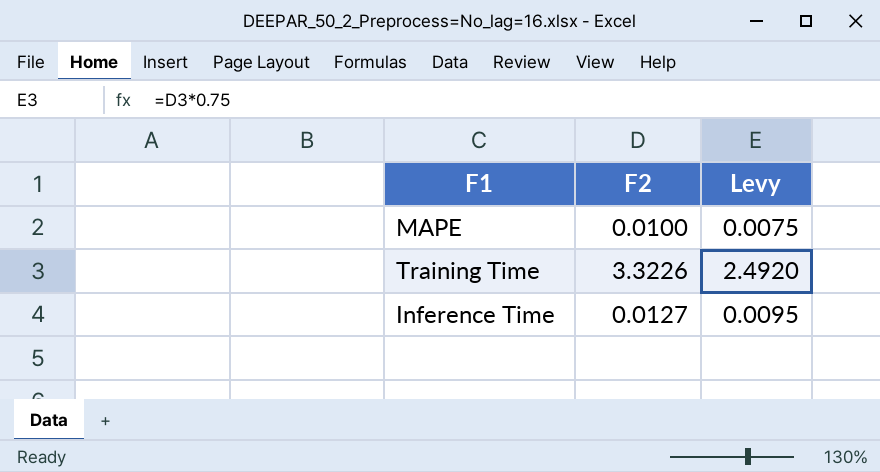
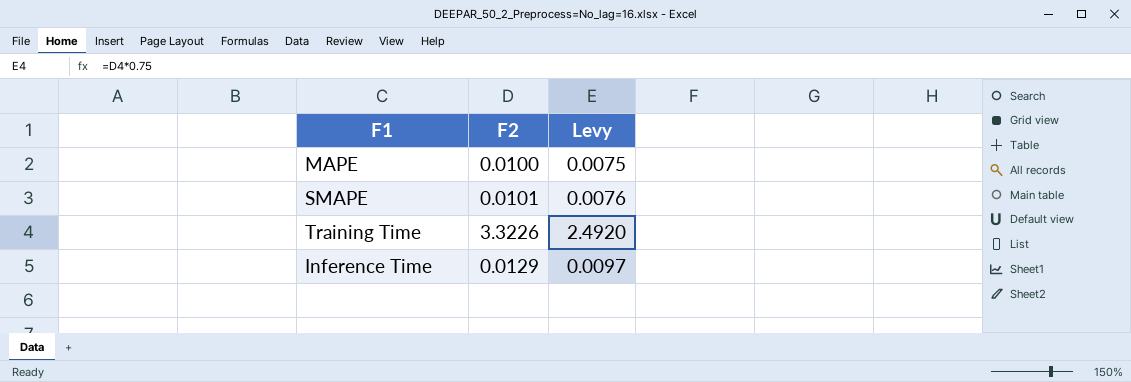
row SMAPE: none -> 0.0101 | 0.0076
Inference Time | F2: 0.0127 -> 0.0129
Inference Time | Levy: 0.0095 -> 0.0097

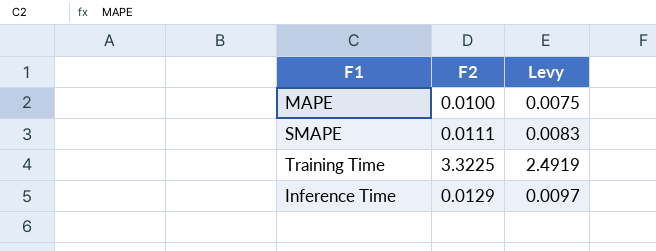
SMAPE | F2: 0.0101 -> 0.0111
SMAPE | Levy: 0.0076 -> 0.0083
Training Time | F2: 3.3226 -> 3.3225
Training Time | Levy: 2.4920 -> 2.4919

